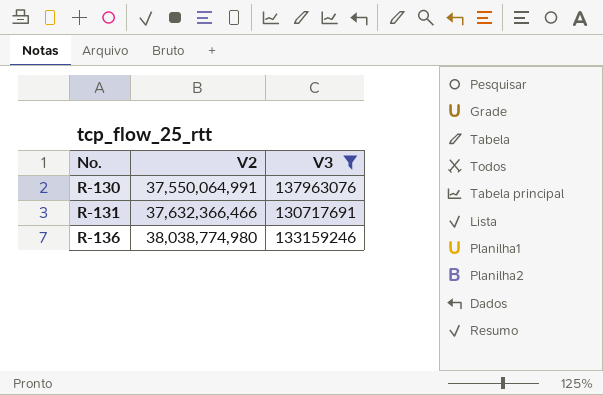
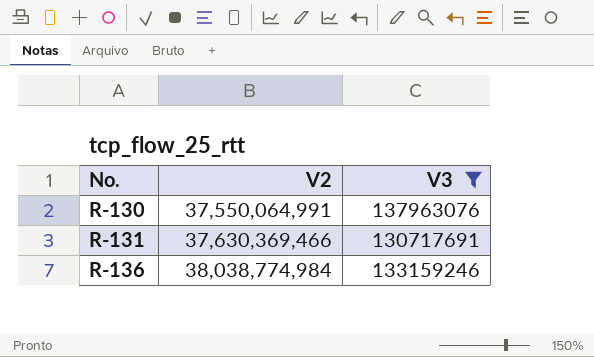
R-131 | V2: 37,632,366,466 -> 37,630,369,466
R-136 | V2: 38,038,774,980 -> 38,038,774,984

